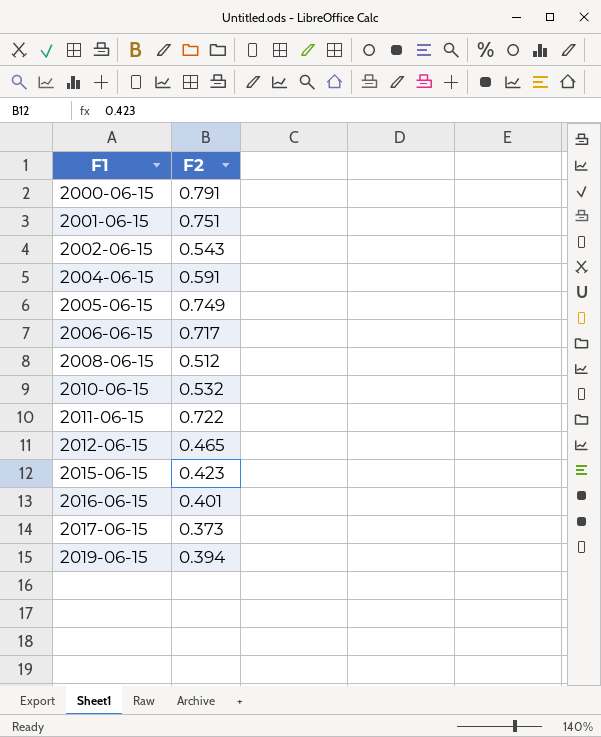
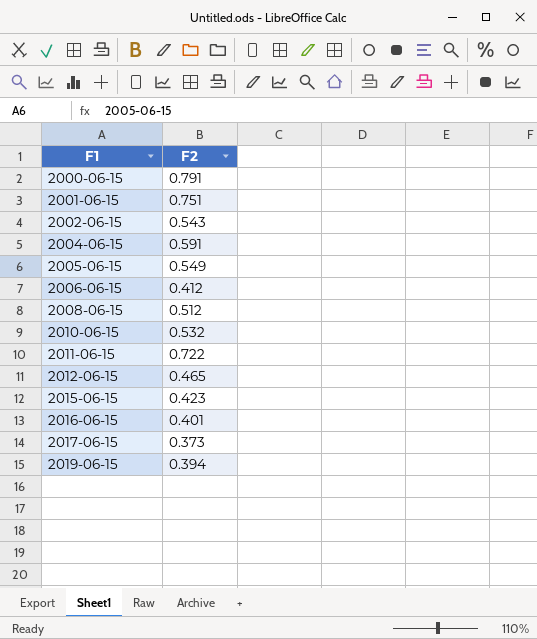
2005-06-15 | F2: 0.749 -> 0.549
2006-06-15 | F2: 0.717 -> 0.412

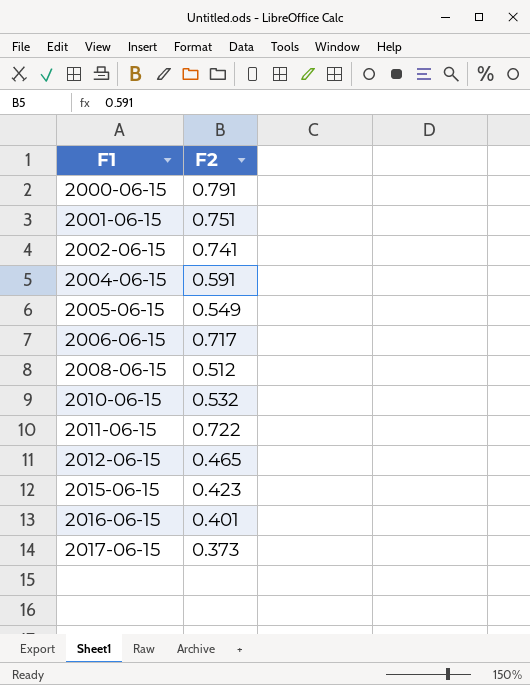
row 2019-06-15: 0.394 -> none
2002-06-15 | F2: 0.543 -> 0.741
2006-06-15 | F2: 0.412 -> 0.717

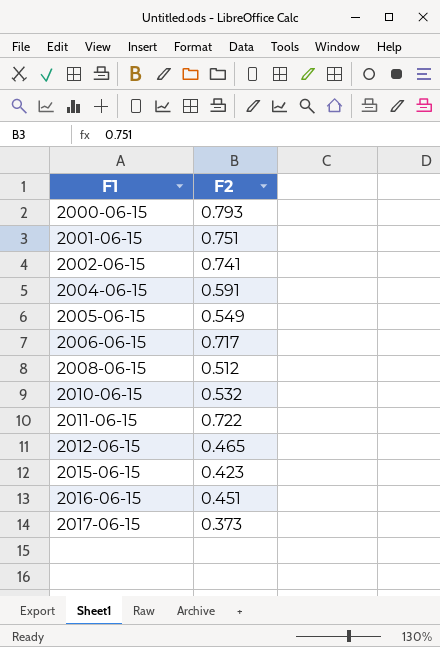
2000-06-15 | F2: 0.791 -> 0.793
2016-06-15 | F2: 0.401 -> 0.451

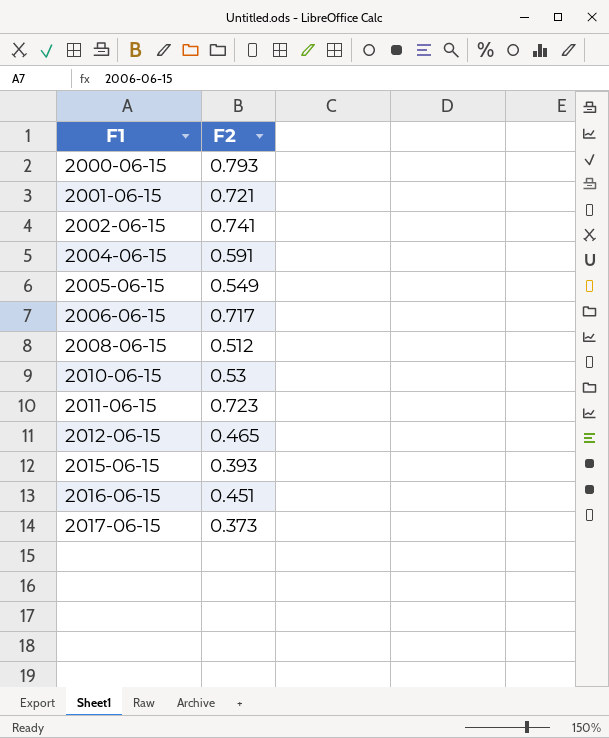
2001-06-15 | F2: 0.751 -> 0.721
2010-06-15 | F2: 0.532 -> 0.53
2011-06-15 | F2: 0.722 -> 0.723
2015-06-15 | F2: 0.423 -> 0.393

